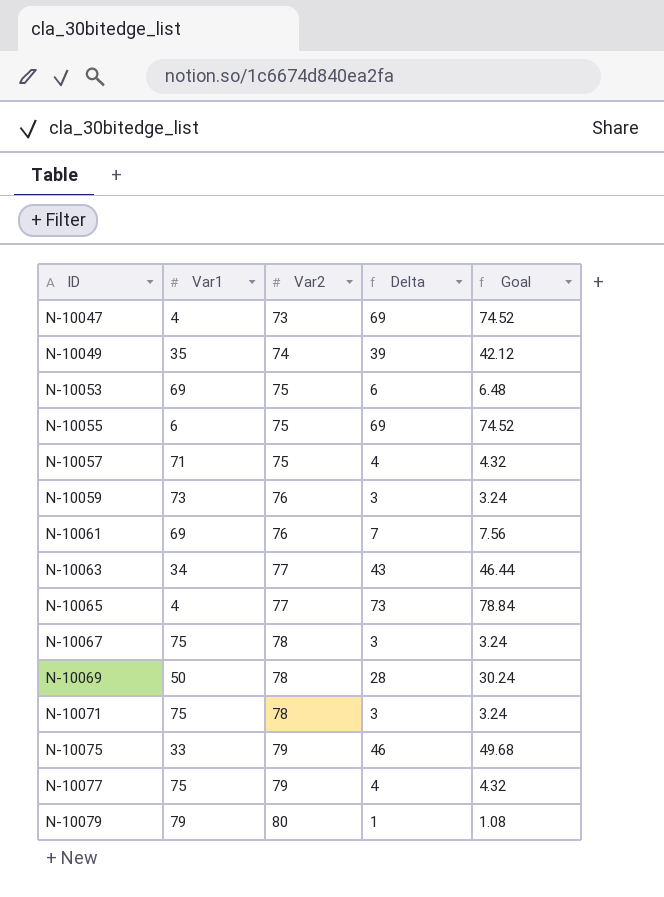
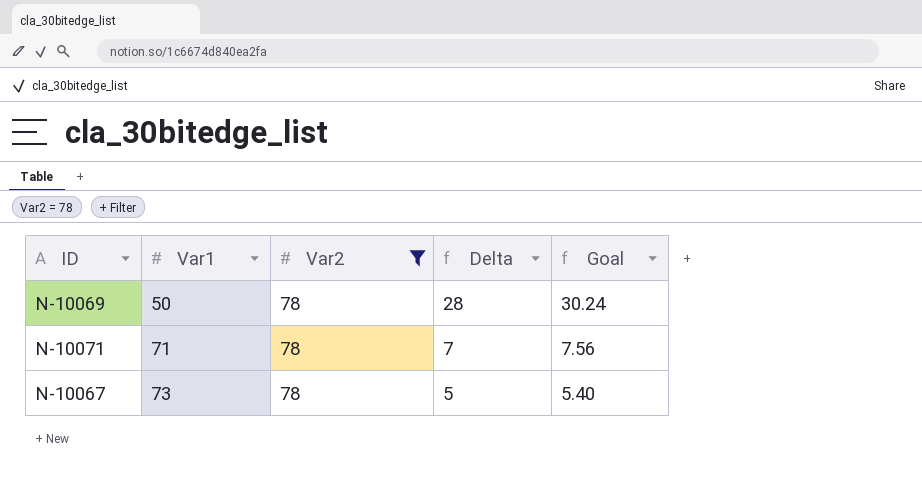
filter: none -> Var2 = 78
row order: ID ascending -> Var1 ascending
N-10071 | Var1: 75 -> 71
N-10071 | Delta: 3 -> 7
N-10071 | Goal: 3.24 -> 7.56
N-10067 | Var1: 75 -> 73
N-10067 | Delta: 3 -> 5
N-10067 | Goal: 3.24 -> 5.40

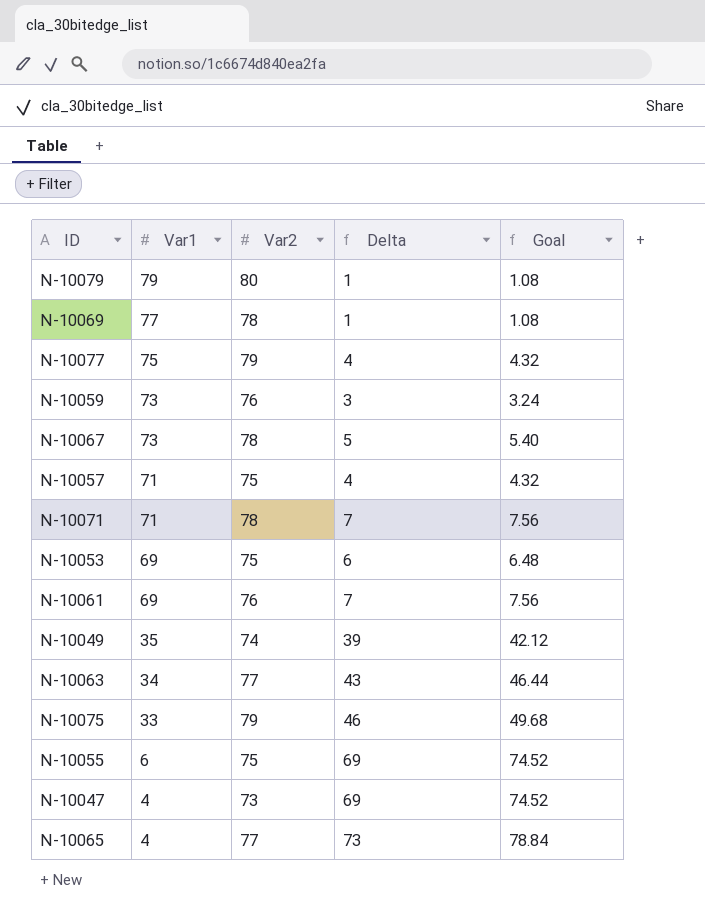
filter: Var2 = 78 -> none
row order: Var1 ascending -> Var1 descending
N-10069 | Var1: 50 -> 77
N-10069 | Delta: 28 -> 1
N-10069 | Goal: 30.24 -> 1.08

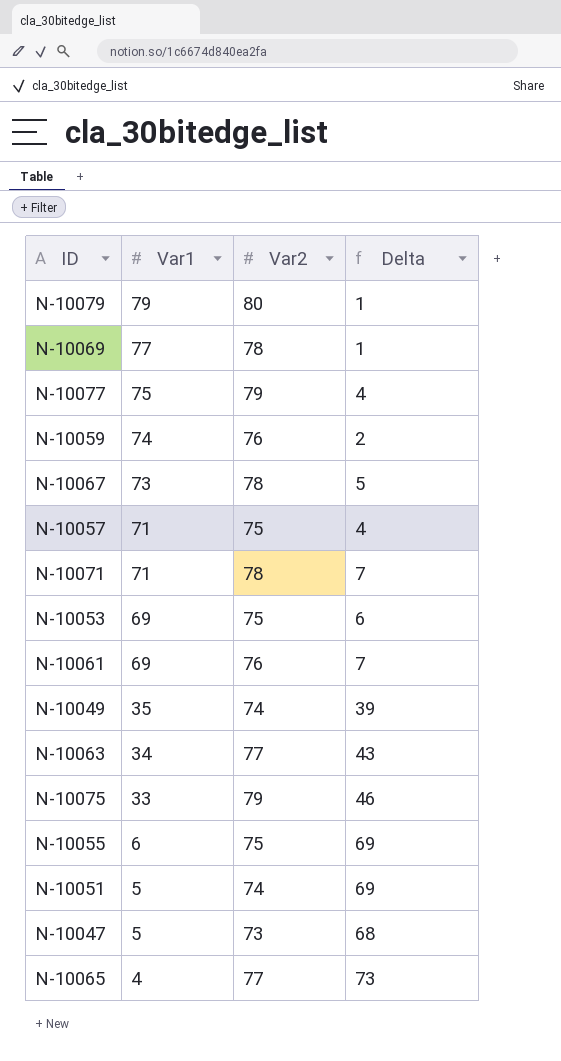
column Goal | formula: [Delta] * 1.08 -> none
N-10059 | Var1: 73 -> 74
N-10059 | Delta: 3 -> 2
row N-10051: none -> 5 | 74 | 69
N-10047 | Var1: 4 -> 5
N-10047 | Delta: 69 -> 68

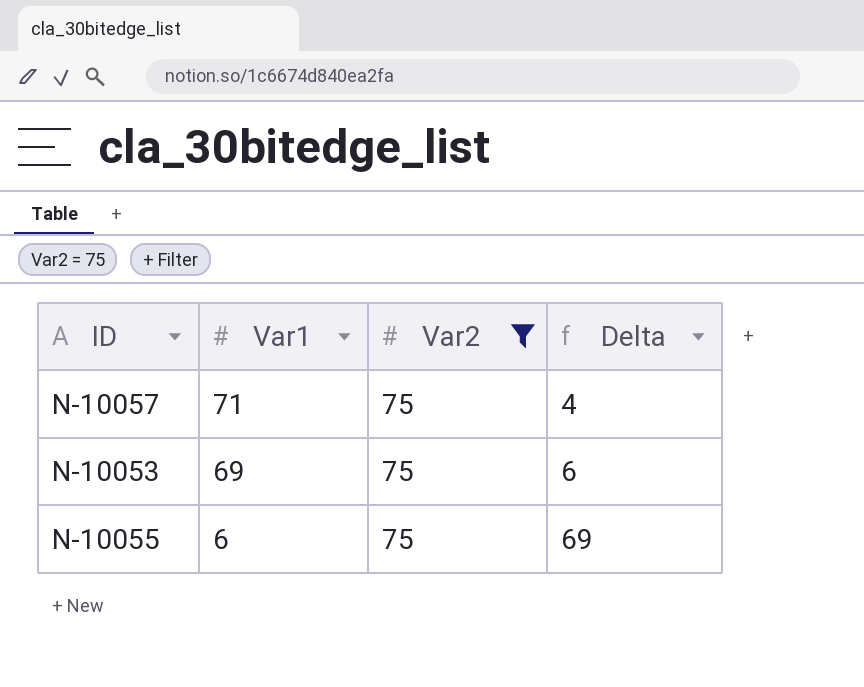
filter: none -> Var2 = 75

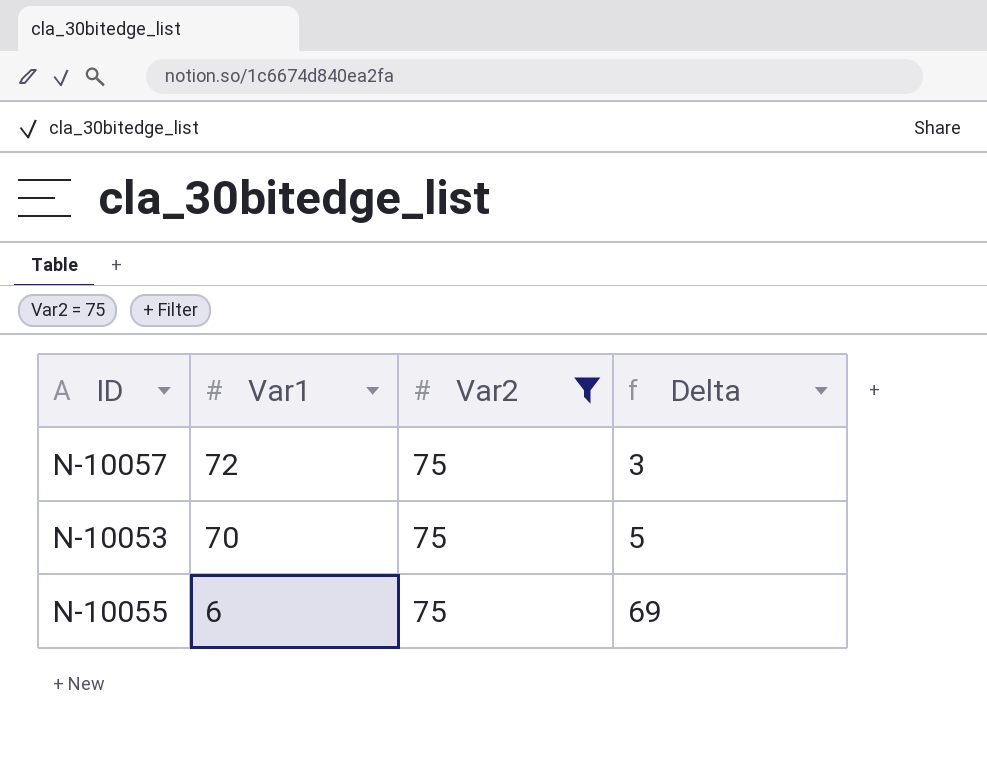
N-10057 | Var1: 71 -> 72
N-10057 | Delta: 4 -> 3
N-10053 | Var1: 69 -> 70
N-10053 | Delta: 6 -> 5

